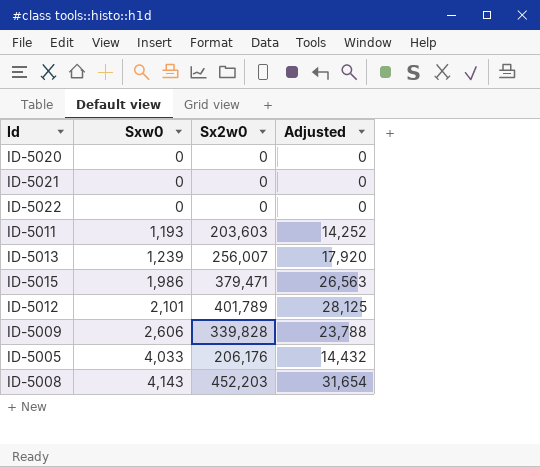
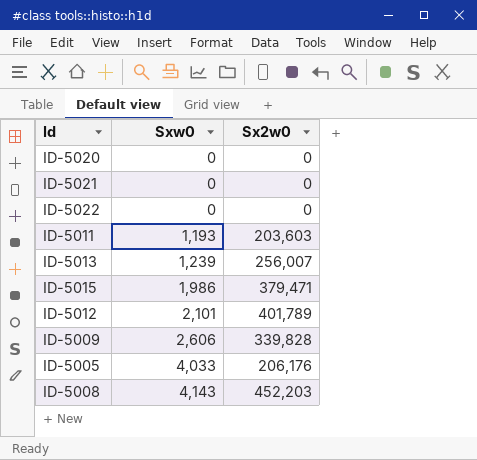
column Adjusted | formula: [Sx2w0] * 0.07 -> none

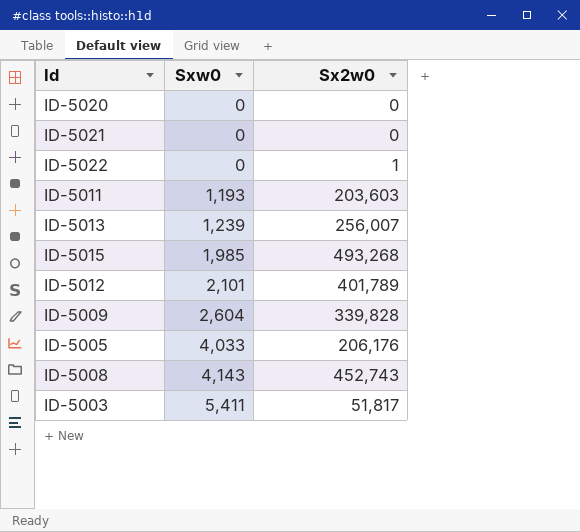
ID-5022 | Sx2w0: 0 -> 1
ID-5015 | Sxw0: 1,986 -> 1,985
ID-5015 | Sx2w0: 379,471 -> 493,268
ID-5009 | Sxw0: 2,606 -> 2,604
ID-5008 | Sx2w0: 452,203 -> 452,743
row ID-5003: none -> 5,411 | 51,817

